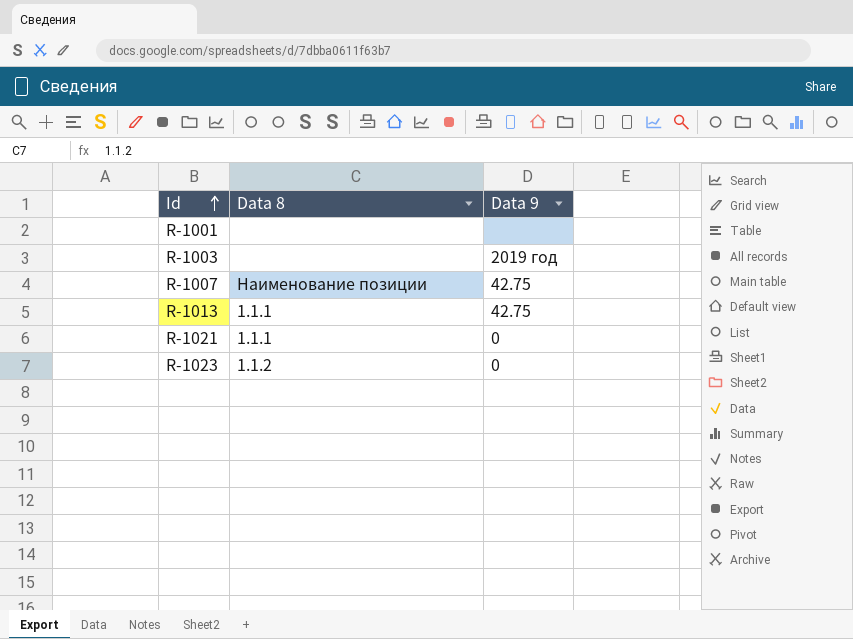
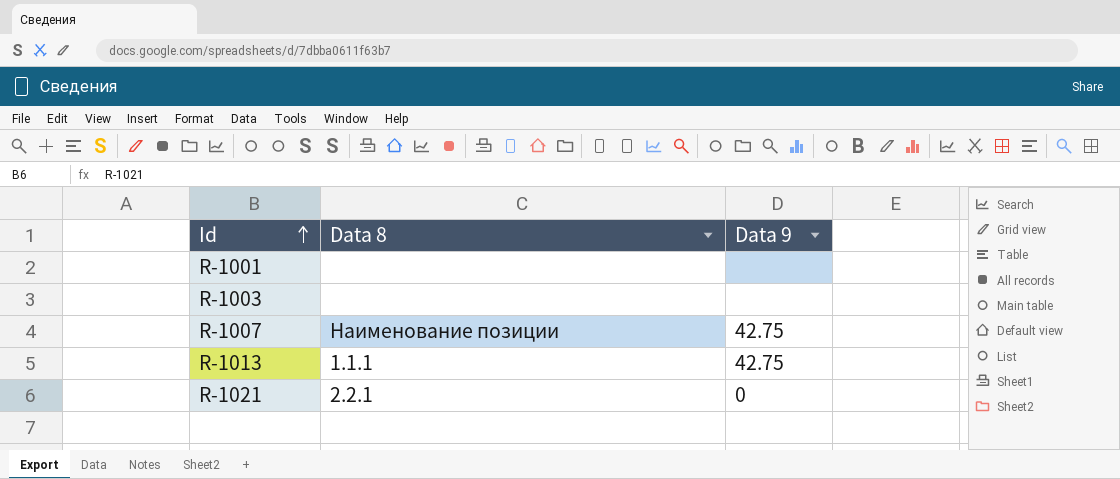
row R-1023: 1.1.2 | 0 -> none
R-1003 | Data 9: 2019 год -> none
R-1021 | Data 8: 1.1.1 -> 2.2.1

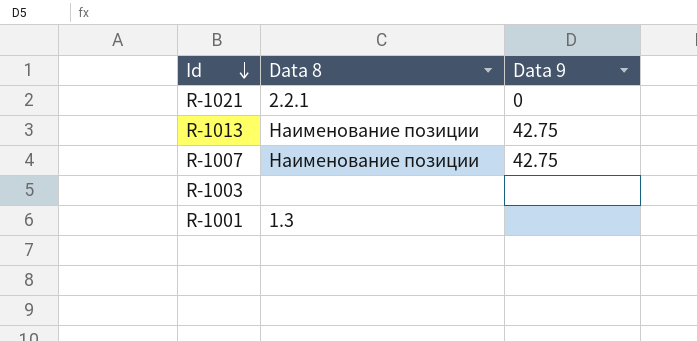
row order: Id ascending -> Id descending
R-1013 | Data 8: 1.1.1 -> Наименование позиции
R-1001 | Data 8: none -> 1.3

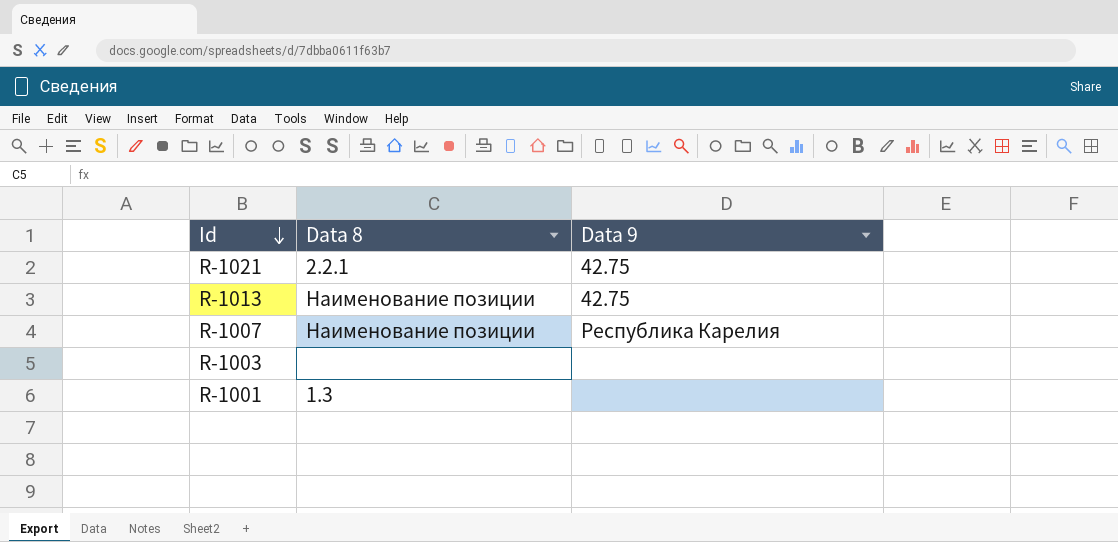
R-1021 | Data 9: 0 -> 42.75
R-1007 | Data 9: 42.75 -> Республика Карелия

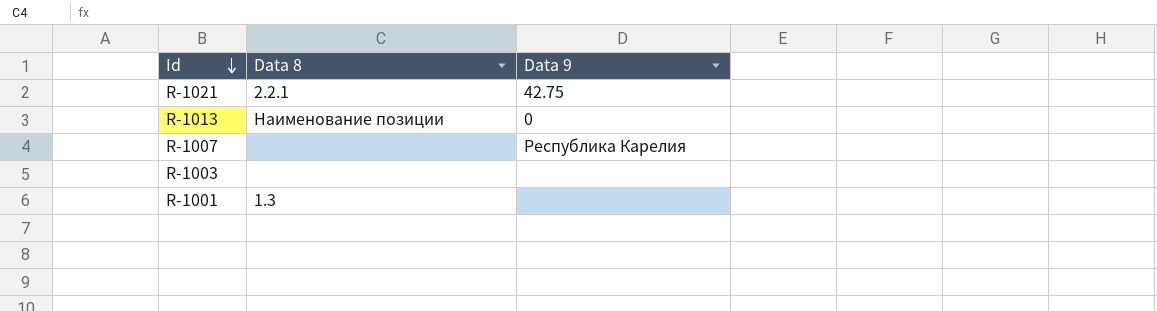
R-1013 | Data 9: 42.75 -> 0
R-1007 | Data 8: Наименование позиции -> none

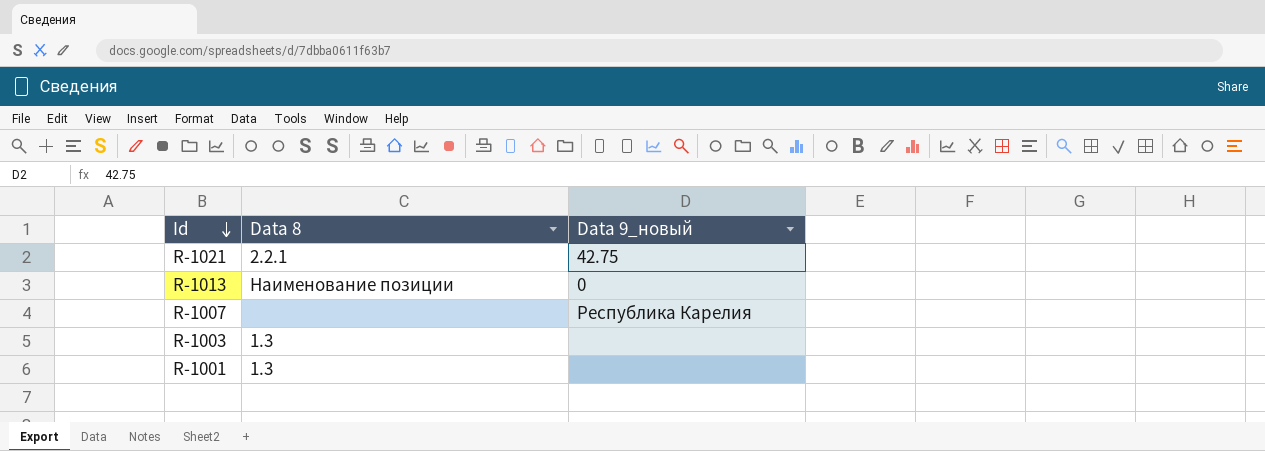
column name: Data 9 -> Data 9_новый
R-1003 | Data 8: none -> 1.3

